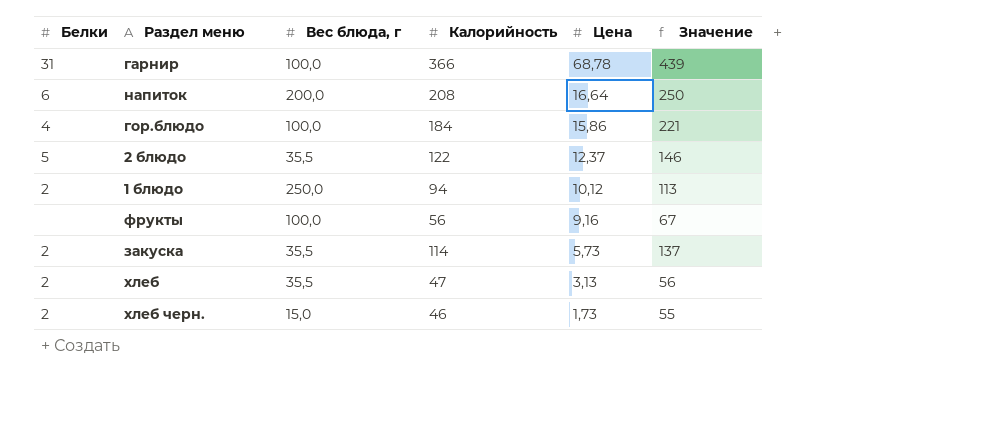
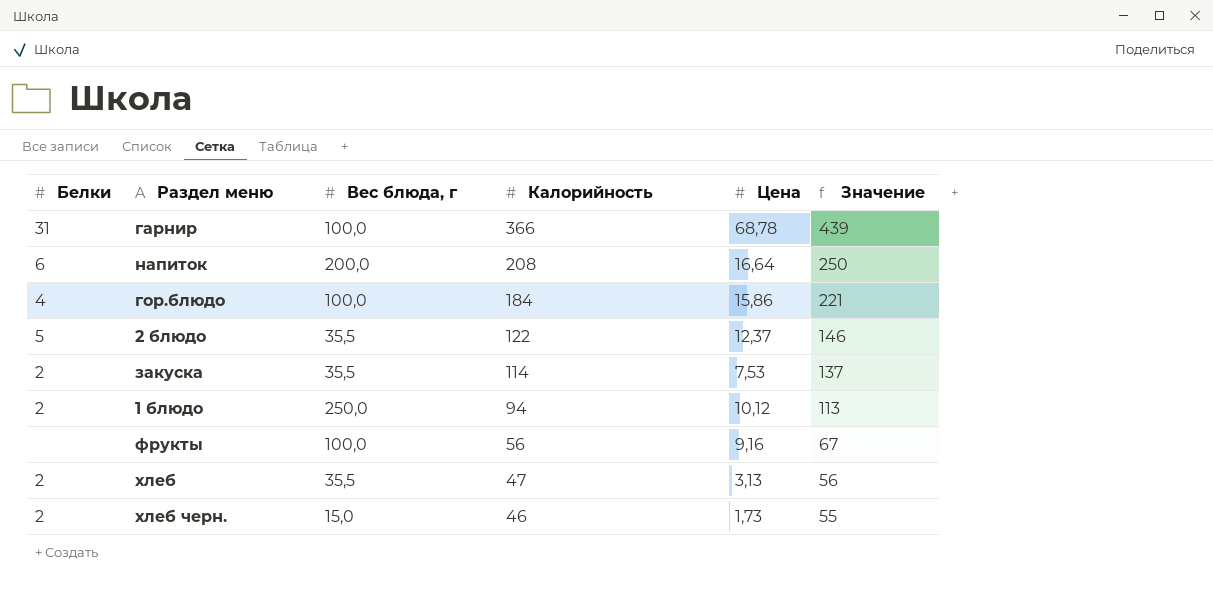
row order: Цена descending -> Калорийность descending
закуска | Цена: 5,73 -> 7,53

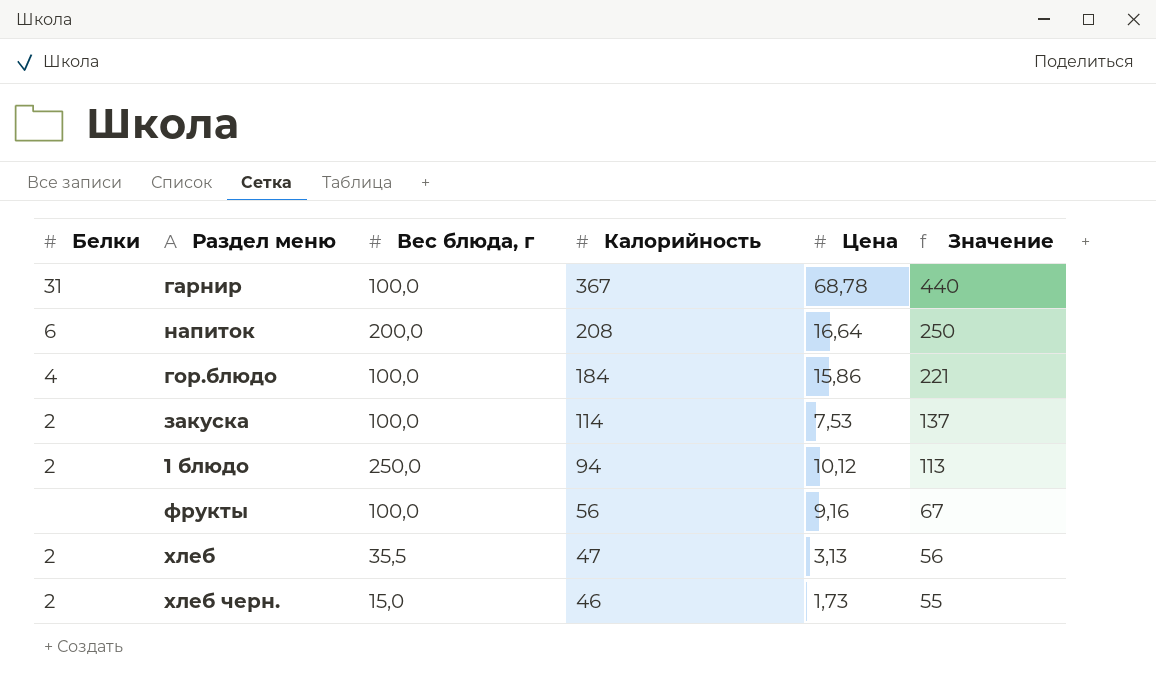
row 2 блюдо: 5 | 35,5 | 122 | 12,37 | 146 -> none
гарнир | Калорийность: 366 -> 367
гарнир | Значение: 439 -> 440
закуска | Вес блюда, г: 35,5 -> 100,0

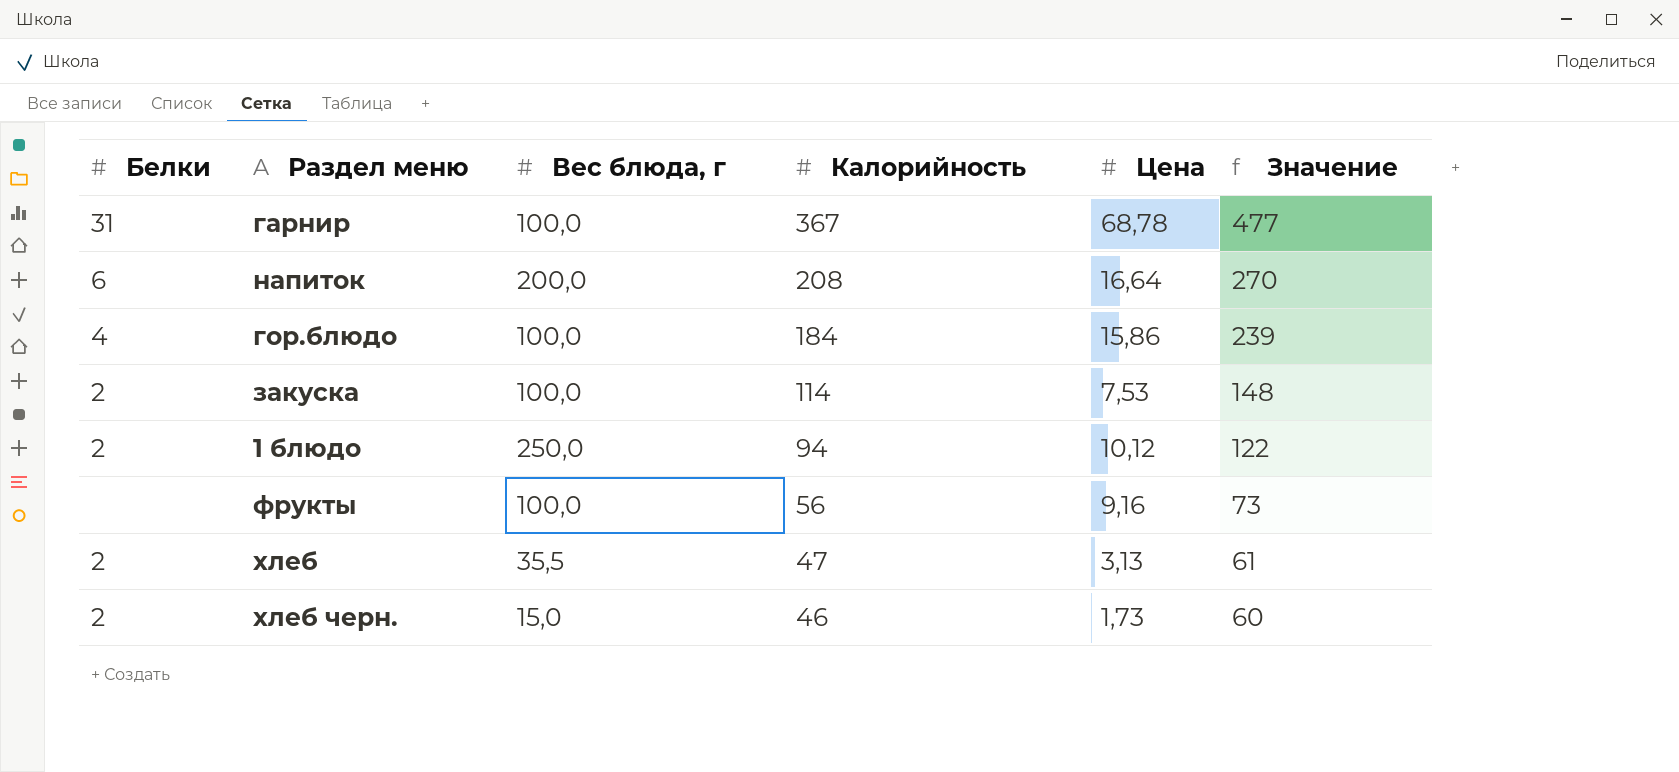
column Значение | formula: [Калорийность] * 1,2 -> [Калорийность] * 1,3

